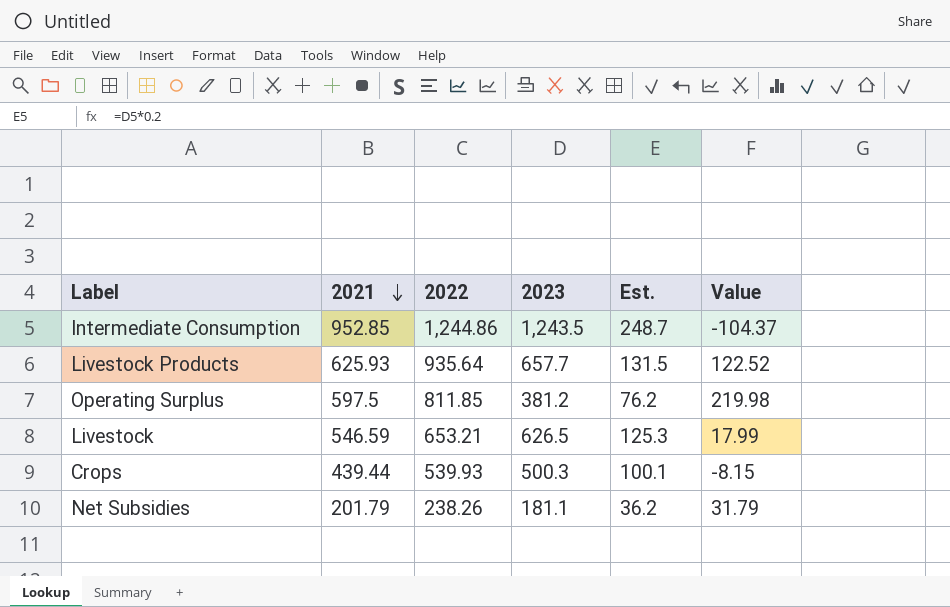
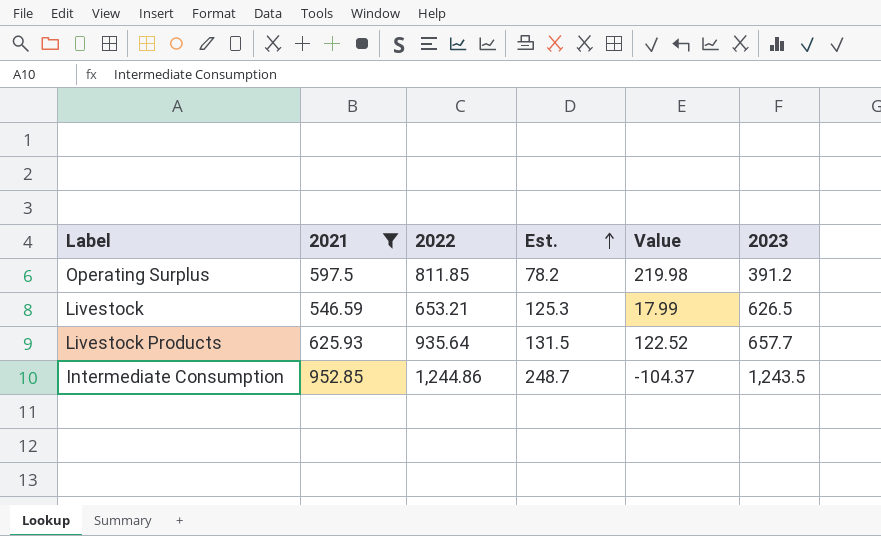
filter: none -> 2021 >= 546.59
row order: 2021 descending -> Est. ascending
column 2023 | position: 4 -> 6
Operating Surplus | Est.: 76.2 -> 78.2
Operating Surplus | 2023: 381.2 -> 391.2

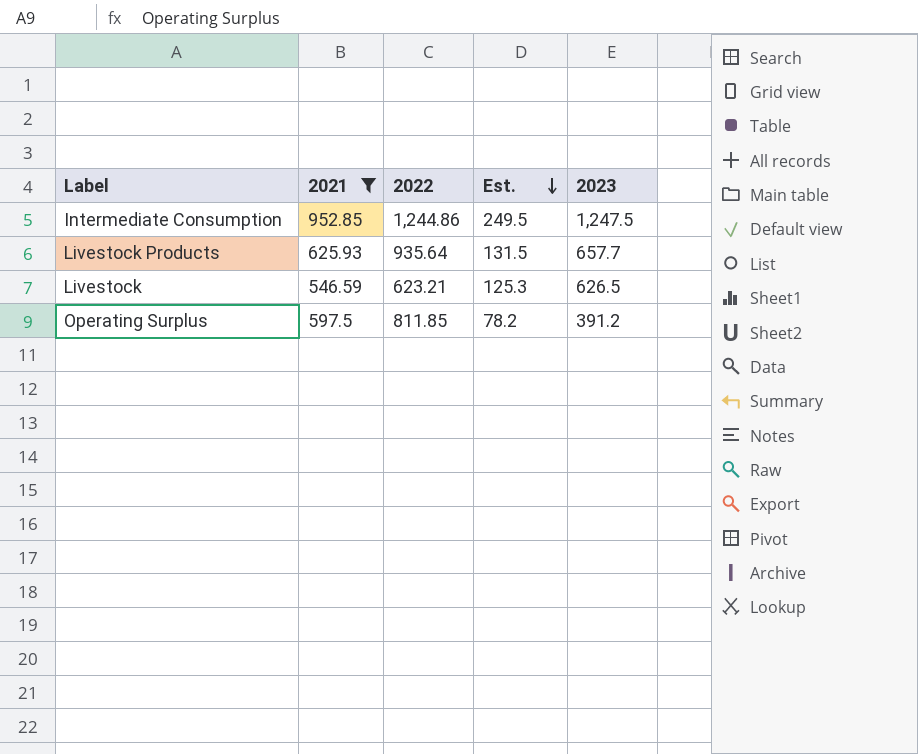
row order: Est. ascending -> Est. descending
column Value | position: 5 -> none
Intermediate Consumption | Est.: 248.7 -> 249.5
Intermediate Consumption | 2023: 1,243.5 -> 1,247.5
Livestock | 2022: 653.21 -> 623.21

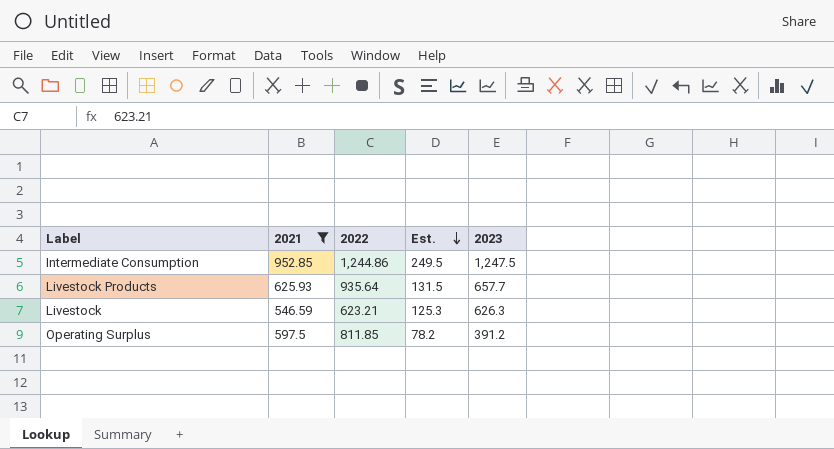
Livestock | 2023: 626.5 -> 626.3

